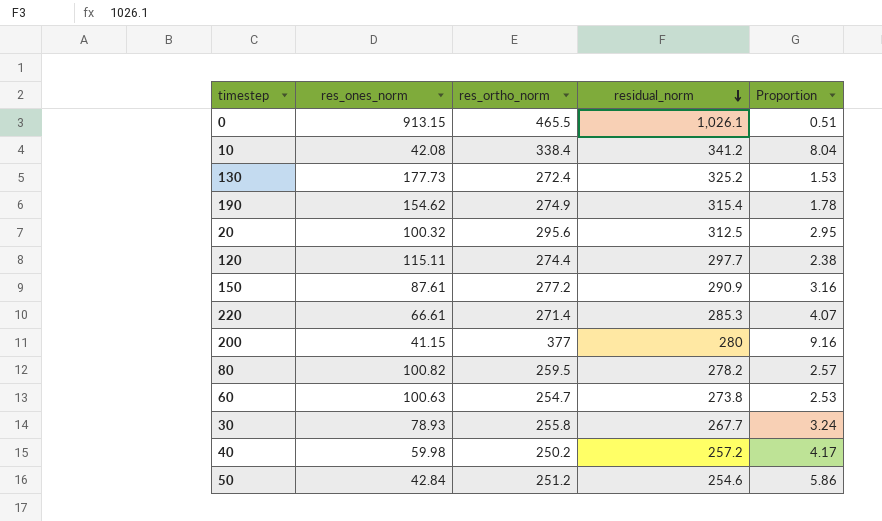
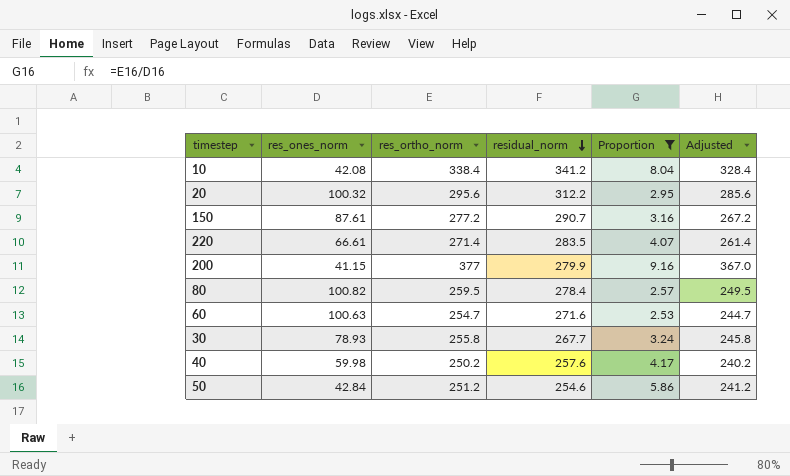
filter: none -> Proportion >= 2.53
column Adjusted | formula: none -> [res_ortho_norm] - 10
20 | residual_norm: 312.5 -> 312.2
150 | residual_norm: 290.9 -> 290.7
220 | residual_norm: 285.3 -> 283.5
200 | residual_norm: 280 -> 279.9
80 | residual_norm: 278.2 -> 278.4
60 | residual_norm: 273.8 -> 271.6
40 | residual_norm: 257.2 -> 257.6

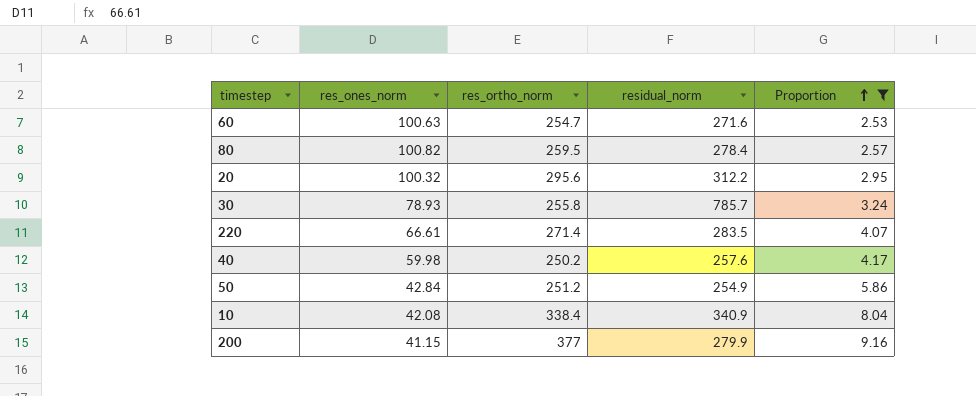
row order: residual_norm descending -> Proportion ascending
column Adjusted | formula: [res_ortho_norm] - 10 -> none
row 150: 87.61 | 277.2 | 290.7 | 3.16 | 267.2 -> none
30 | residual_norm: 267.7 -> 785.7
50 | residual_norm: 254.6 -> 254.9
10 | residual_norm: 341.2 -> 340.9

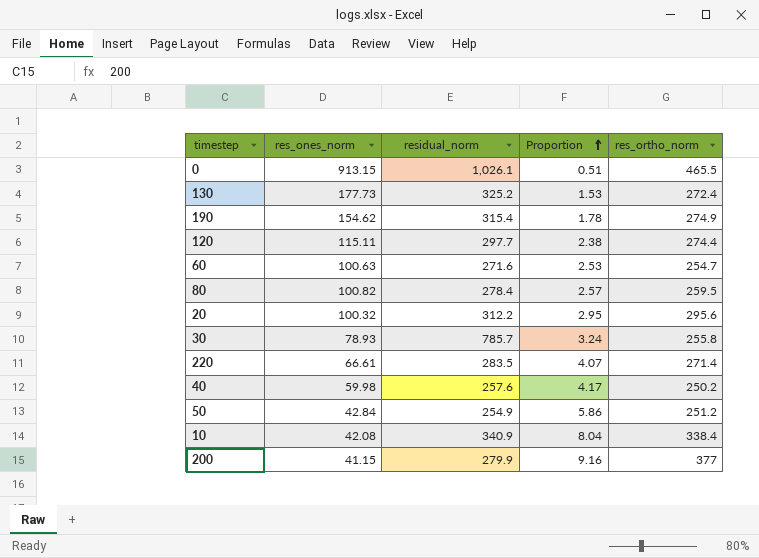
filter: Proportion >= 2.53 -> none
column res_ortho_norm | position: 3 -> 5

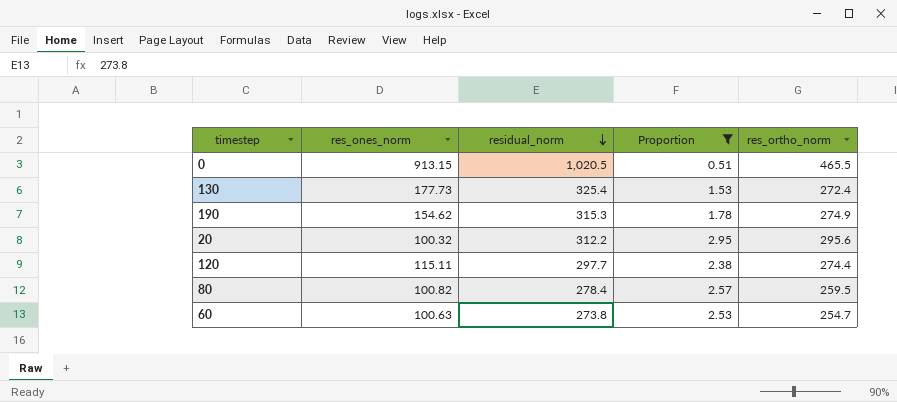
filter: none -> Proportion <= 2.95
row order: Proportion ascending -> residual_norm descending
0 | residual_norm: 1,026.1 -> 1,020.5
130 | residual_norm: 325.2 -> 325.4
190 | residual_norm: 315.4 -> 315.3
60 | residual_norm: 271.6 -> 273.8

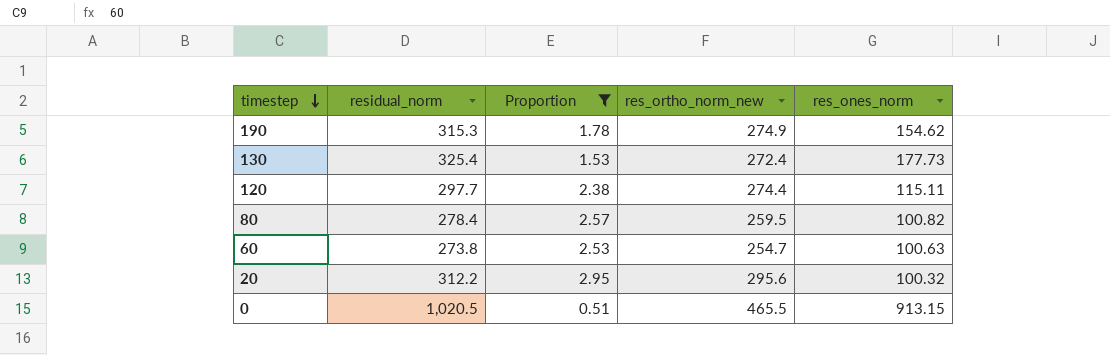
row order: residual_norm descending -> timestep descending
column name: res_ortho_norm -> res_ortho_norm_new
column res_ones_norm | position: 2 -> 5

